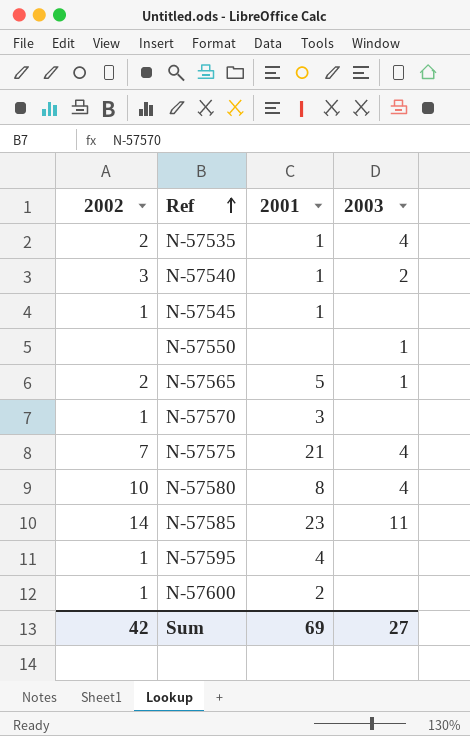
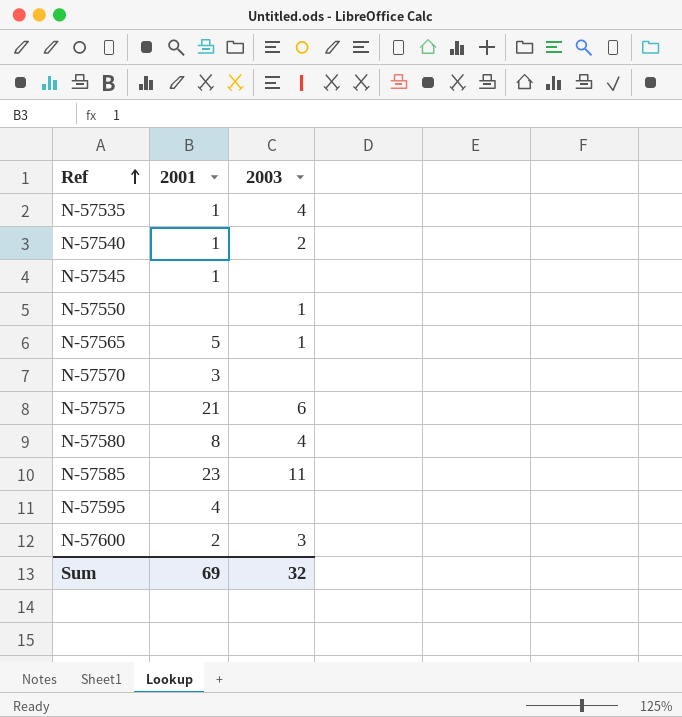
column 2002 | position: 1 -> none
N-57575 | 2003: 4 -> 6
N-57600 | 2003: none -> 3
Sum | 2003: 27 -> 32

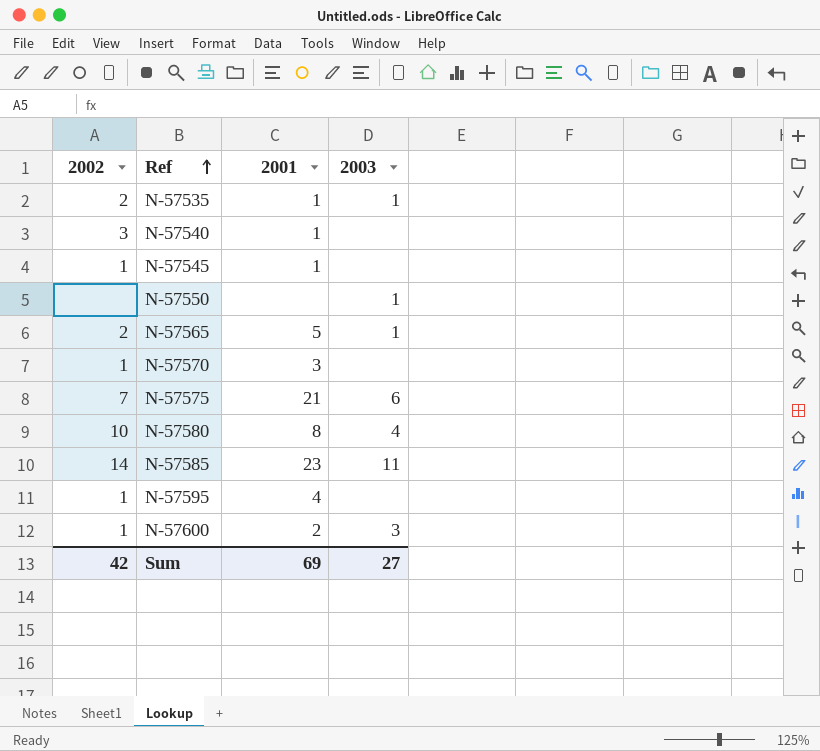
column 2002 | position: none -> 1
N-57535 | 2003: 4 -> 1
N-57540 | 2003: 2 -> none
Sum | 2003: 32 -> 27

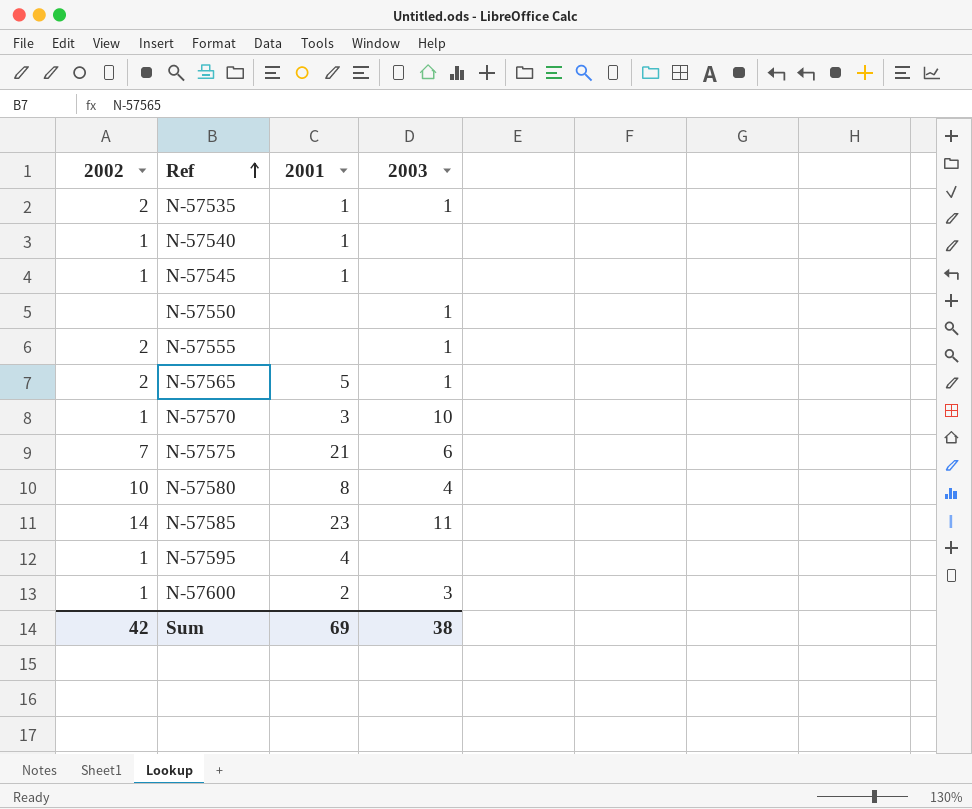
N-57540 | 2002: 3 -> 1
row N-57555: none -> 2 | none | 1
N-57570 | 2003: none -> 10
Sum | 2003: 27 -> 38

